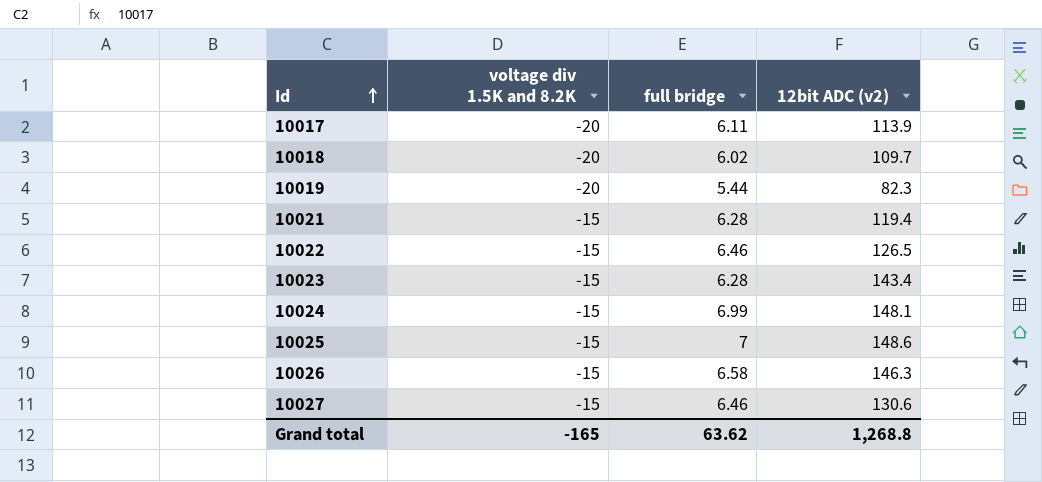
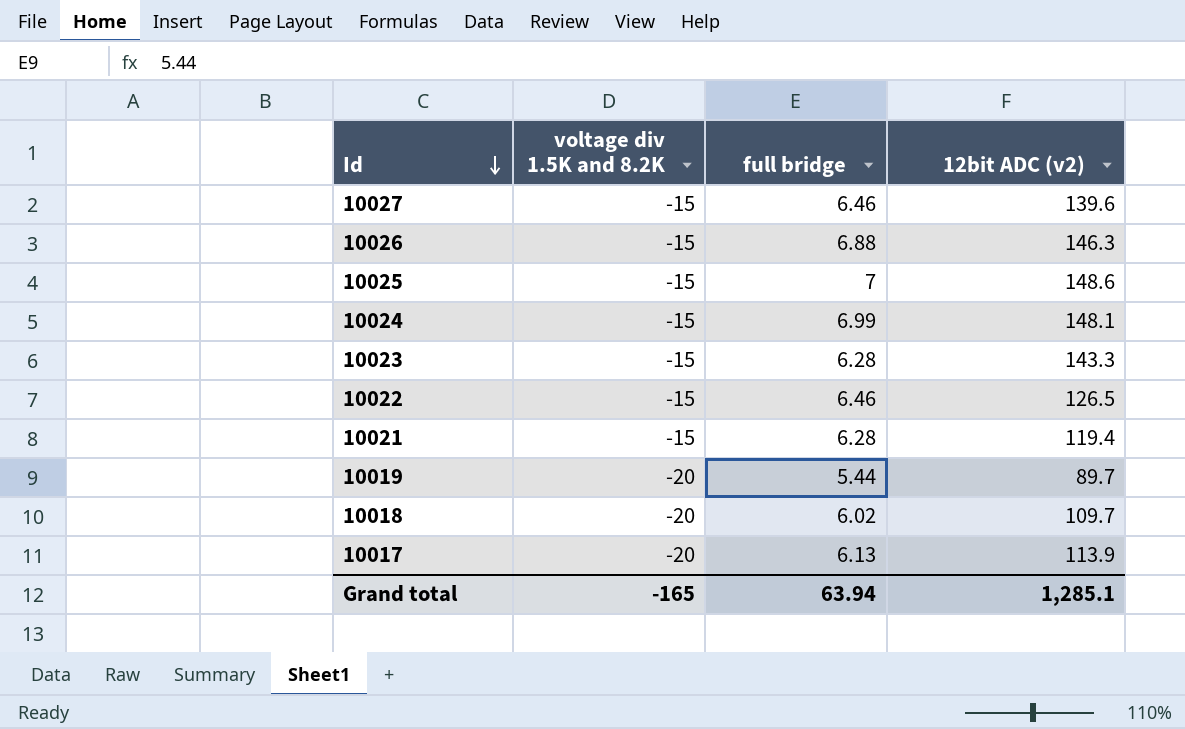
row order: Id ascending -> Id descending
10027 | 12bit ADC (v2): 130.6 -> 139.6
10026 | full bridge: 6.58 -> 6.88
10023 | 12bit ADC (v2): 143.4 -> 143.3
10019 | 12bit ADC (v2): 82.3 -> 89.7
10017 | full bridge: 6.11 -> 6.13
Grand total | full bridge: 63.62 -> 63.94
Grand total | 12bit ADC (v2): 1,268.8 -> 1,285.1

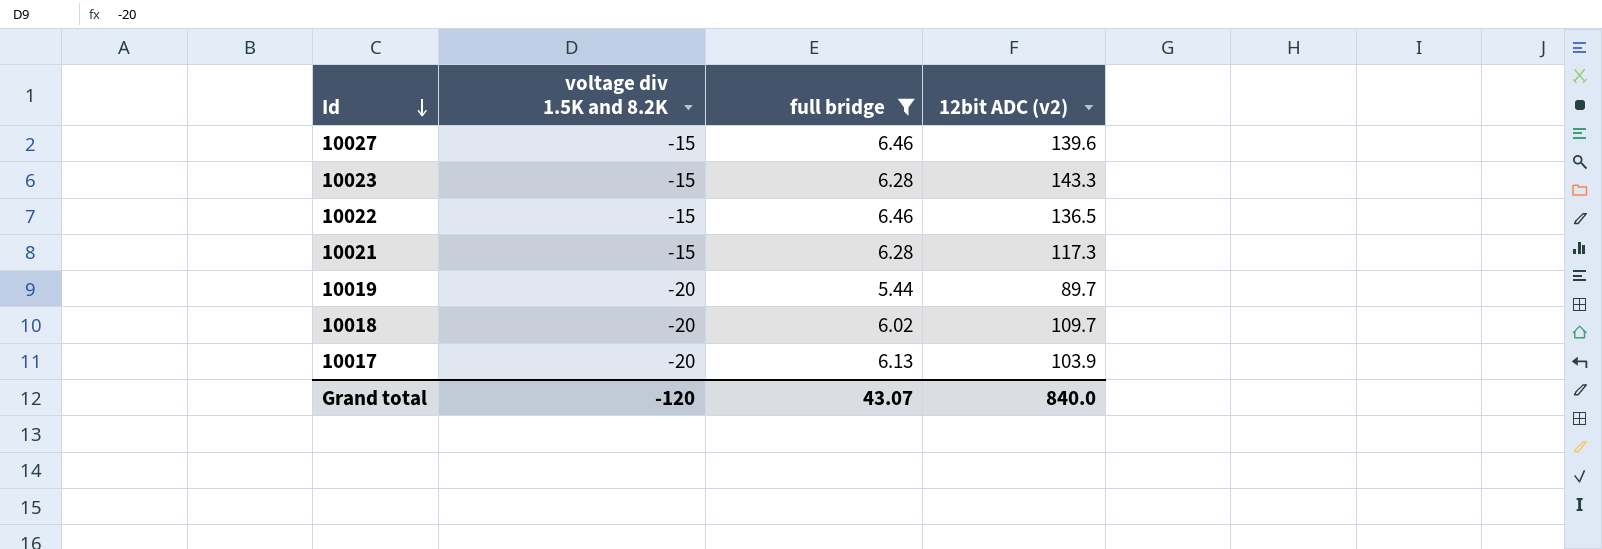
filter: none -> full bridge <= 6.46
10022 | 12bit ADC (v2): 126.5 -> 136.5
10021 | 12bit ADC (v2): 119.4 -> 117.3
10017 | 12bit ADC (v2): 113.9 -> 103.9
Grand total | voltage div 1.5K and 8.2K: -165 -> -120
Grand total | full bridge: 63.94 -> 43.07
Grand total | 12bit ADC (v2): 1,285.1 -> 840.0

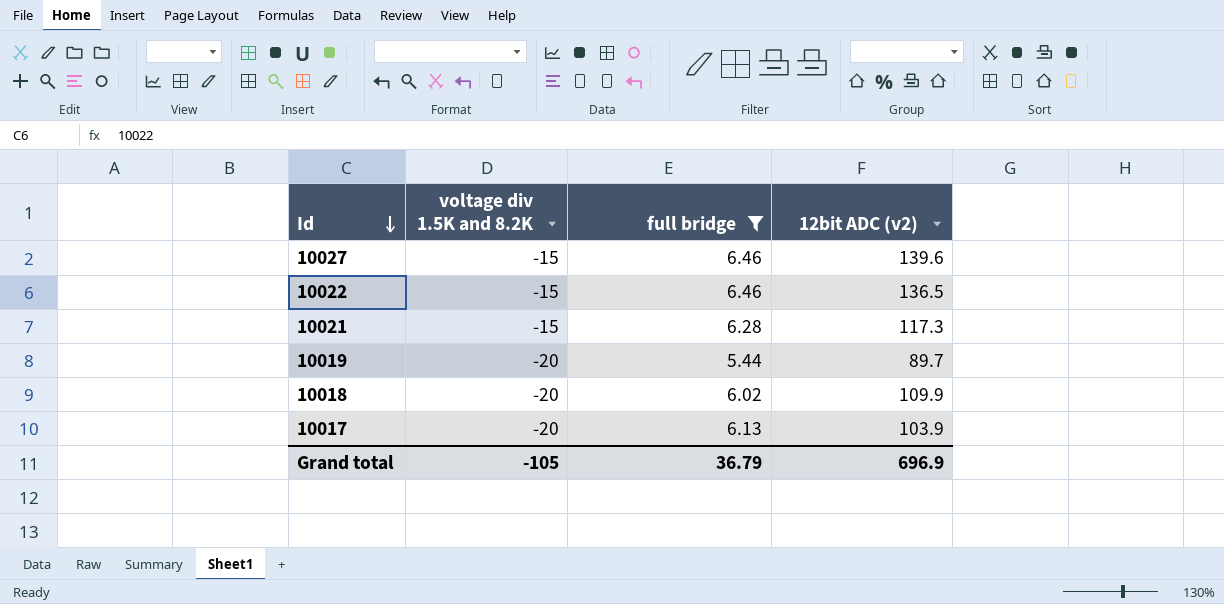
row 10023: -15 | 6.28 | 143.3 -> none
10018 | 12bit ADC (v2): 109.7 -> 109.9
Grand total | voltage div 1.5K and 8.2K: -120 -> -105
Grand total | full bridge: 43.07 -> 36.79
Grand total | 12bit ADC (v2): 840.0 -> 696.9

